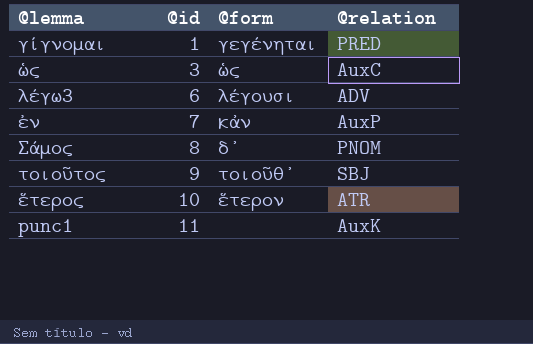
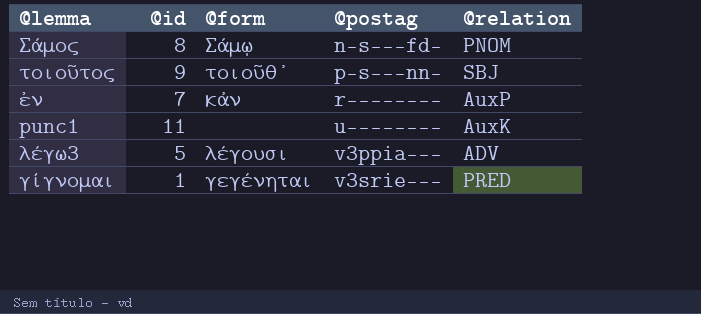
row order: @id ascending -> @postag ascending
column @postag | position: none -> 4
row ὡς: 3 | ὡς | AuxC -> none
row ἕτερος: 10 | ἕτερον | ATR -> none
Σάμος | @form: δ᾽ -> Σάμῳ
λέγω3 | @id: 6 -> 5

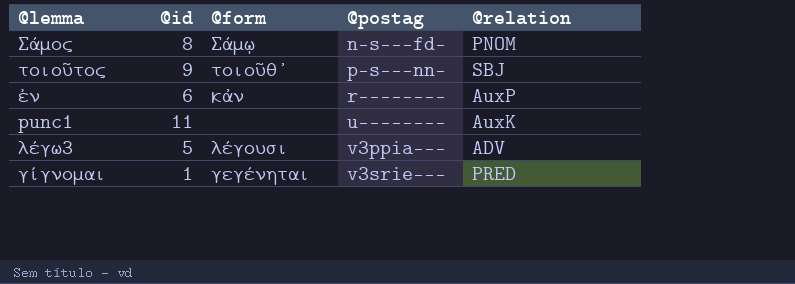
ἐν | @id: 7 -> 6

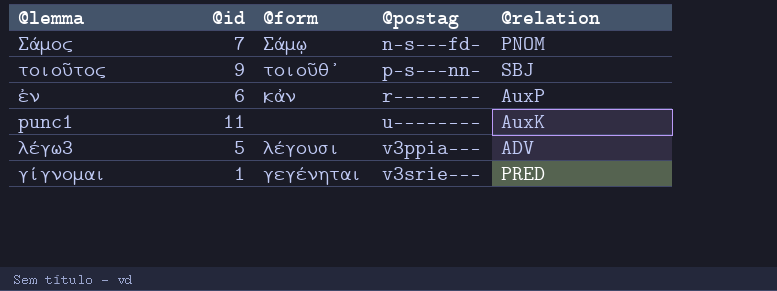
Σάμος | @id: 8 -> 7

